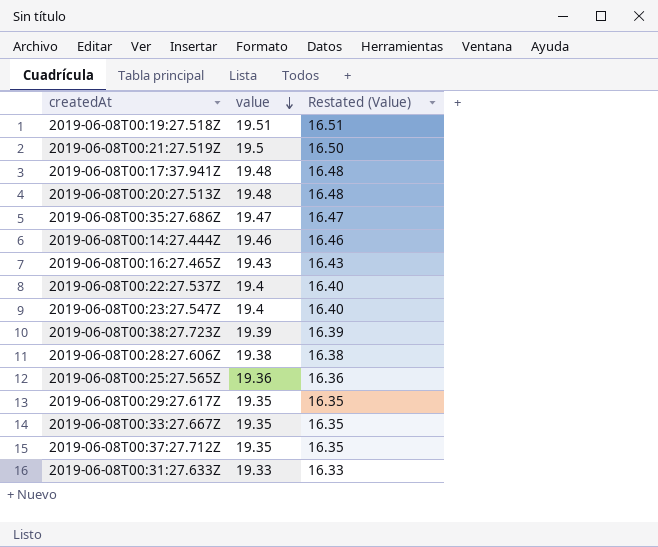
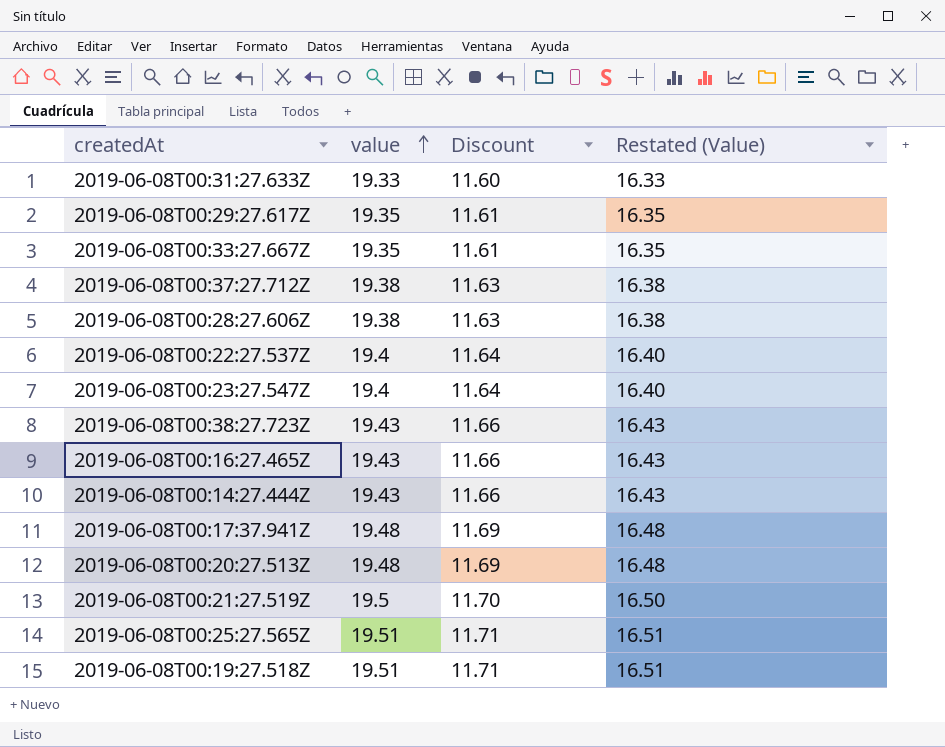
row order: value descending -> value ascending
column Discount | formula: none -> [value] * 0.6
row 2019-06-08T00:35:27.686Z: 19.47 | 16.47 -> none
2019-06-08T00:37:27.712Z | value: 19.35 -> 19.38
2019-06-08T00:37:27.712Z | Restated (Value): 16.35 -> 16.38
2019-06-08T00:38:27.723Z | value: 19.39 -> 19.43
2019-06-08T00:38:27.723Z | Restated (Value): 16.39 -> 16.43
2019-06-08T00:14:27.444Z | value: 19.46 -> 19.43
2019-06-08T00:14:27.444Z | Restated (Value): 16.46 -> 16.43
2019-06-08T00:25:27.565Z | value: 19.36 -> 19.51
2019-06-08T00:25:27.565Z | Restated (Value): 16.36 -> 16.51

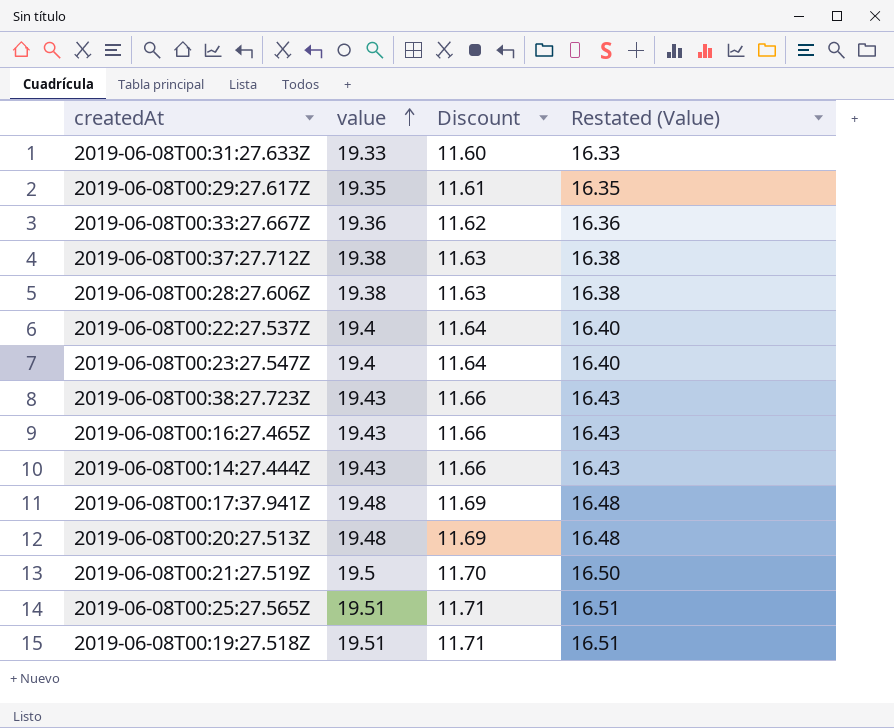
2019-06-08T00:33:27.667Z | value: 19.35 -> 19.36
2019-06-08T00:33:27.667Z | Discount: 11.61 -> 11.62
2019-06-08T00:33:27.667Z | Restated (Value): 16.35 -> 16.36

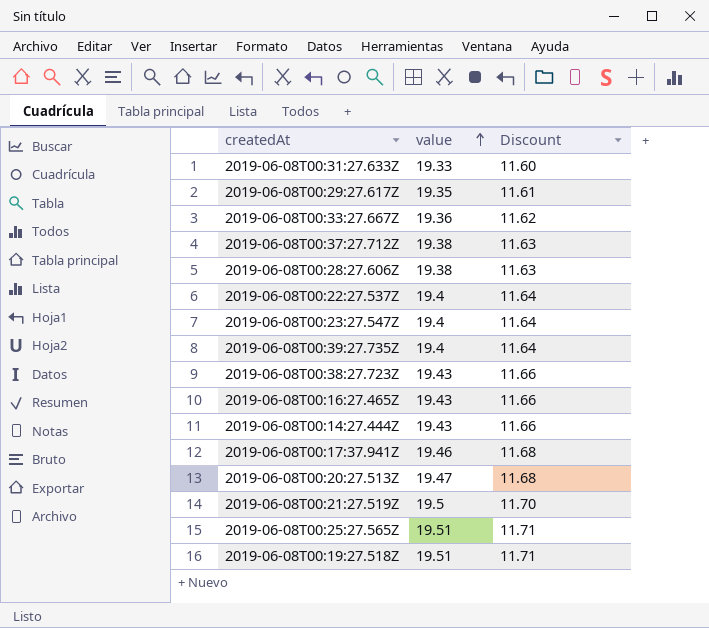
column Restated (Value) | formula: [value] - 3 -> none
row 2019-06-08T00:39:27.735Z: none -> 19.4 | 11.64
2019-06-08T00:17:37.941Z | value: 19.48 -> 19.46
2019-06-08T00:17:37.941Z | Discount: 11.69 -> 11.68
2019-06-08T00:20:27.513Z | value: 19.48 -> 19.47
2019-06-08T00:20:27.513Z | Discount: 11.69 -> 11.68

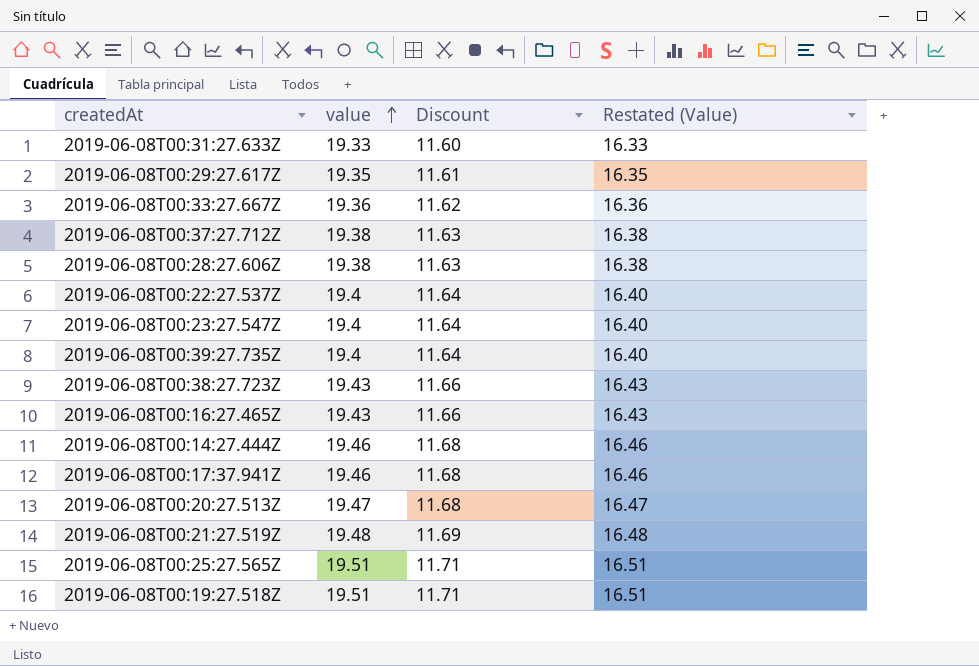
column Restated (Value) | formula: none -> [value] - 3
2019-06-08T00:14:27.444Z | value: 19.43 -> 19.46
2019-06-08T00:14:27.444Z | Discount: 11.66 -> 11.68
2019-06-08T00:21:27.519Z | value: 19.5 -> 19.48
2019-06-08T00:21:27.519Z | Discount: 11.70 -> 11.69

